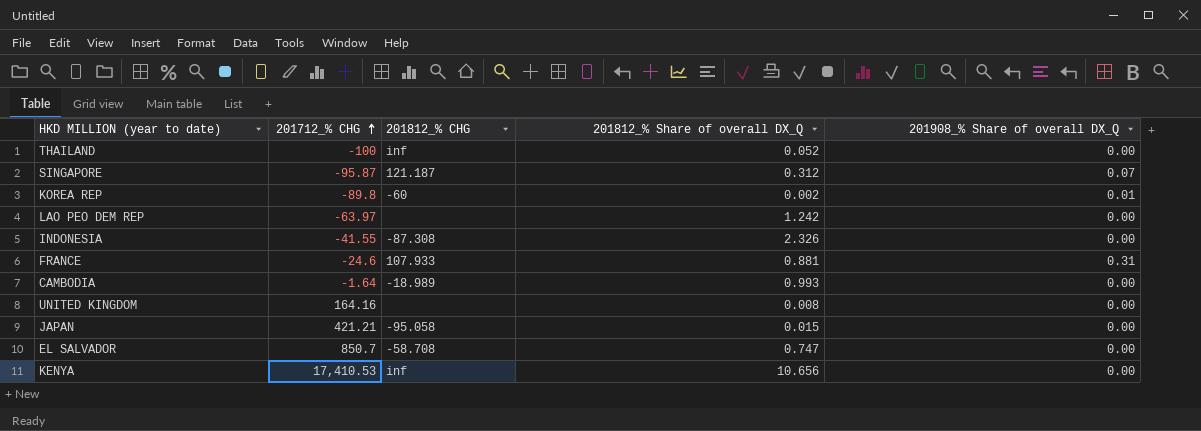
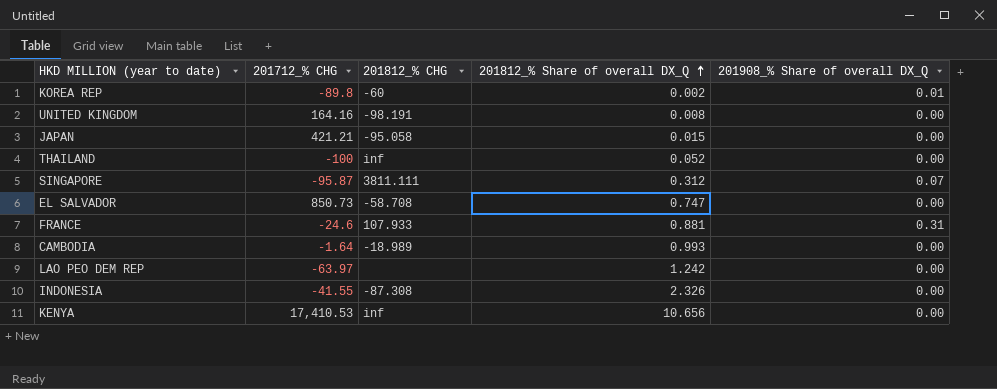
row order: 201712_% CHG ascending -> 201812_% Share of overall DX_Q ascending
UNITED KINGDOM | 201812_% CHG: none -> -98.191
SINGAPORE | 201812_% CHG: 121.187 -> 3811.111
EL SALVADOR | 201712_% CHG: 850.7 -> 850.73

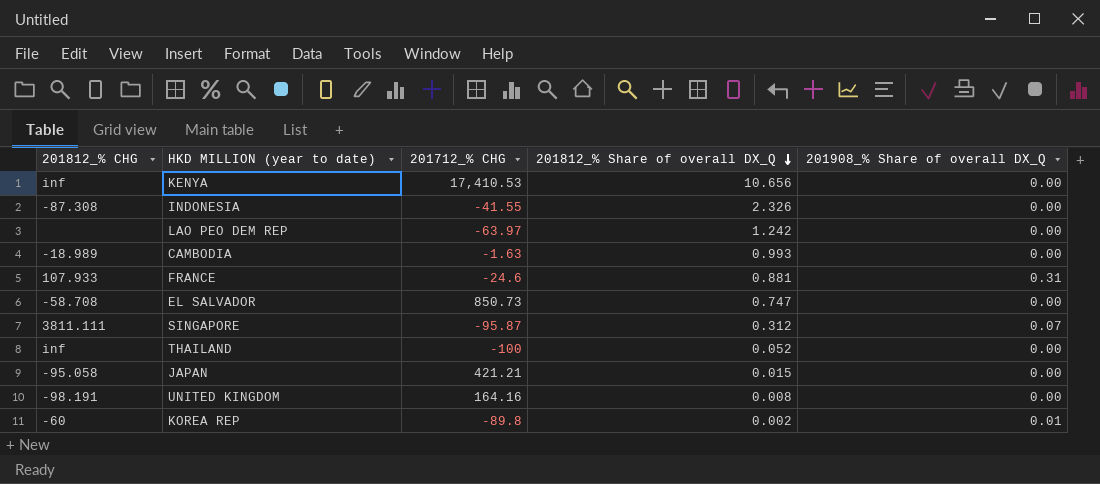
row order: 201812_% Share of overall DX_Q ascending -> 201812_% Share of overall DX_Q descending
column 201812_% CHG | position: 3 -> 1
CAMBODIA | 201712_% CHG: -1.64 -> -1.63

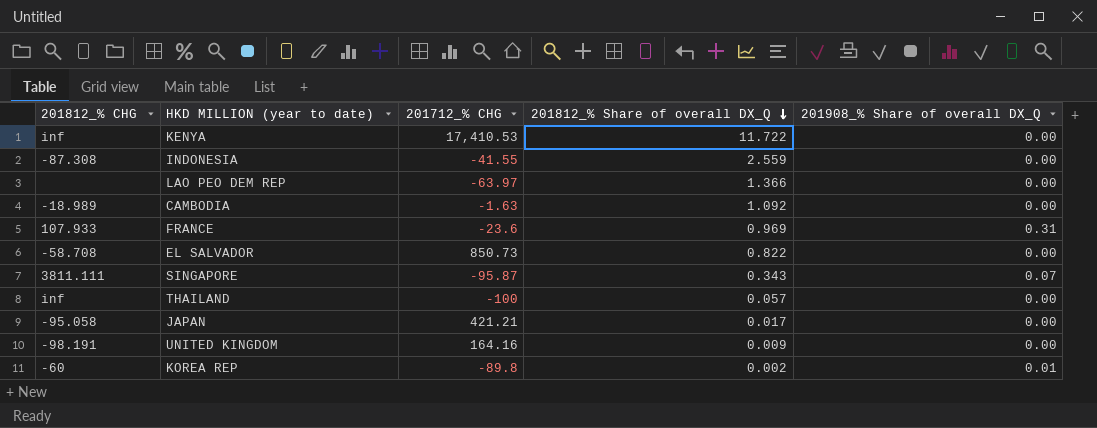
KENYA | 201812_% Share of overall DX_Q: 10.656 -> 11.722
INDONESIA | 201812_% Share of overall DX_Q: 2.326 -> 2.559
LAO PEO DEM REP | 201812_% Share of overall DX_Q: 1.242 -> 1.366
CAMBODIA | 201812_% Share of overall DX_Q: 0.993 -> 1.092
FRANCE | 201712_% CHG: -24.6 -> -23.6
FRANCE | 201812_% Share of overall DX_Q: 0.881 -> 0.969
EL SALVADOR | 201812_% Share of overall DX_Q: 0.747 -> 0.822
SINGAPORE | 201812_% Share of overall DX_Q: 0.312 -> 0.343
THAILAND | 201812_% Share of overall DX_Q: 0.052 -> 0.057
JAPAN | 201812_% Share of overall DX_Q: 0.015 -> 0.017
UNITED KINGDOM | 201812_% Share of overall DX_Q: 0.008 -> 0.009

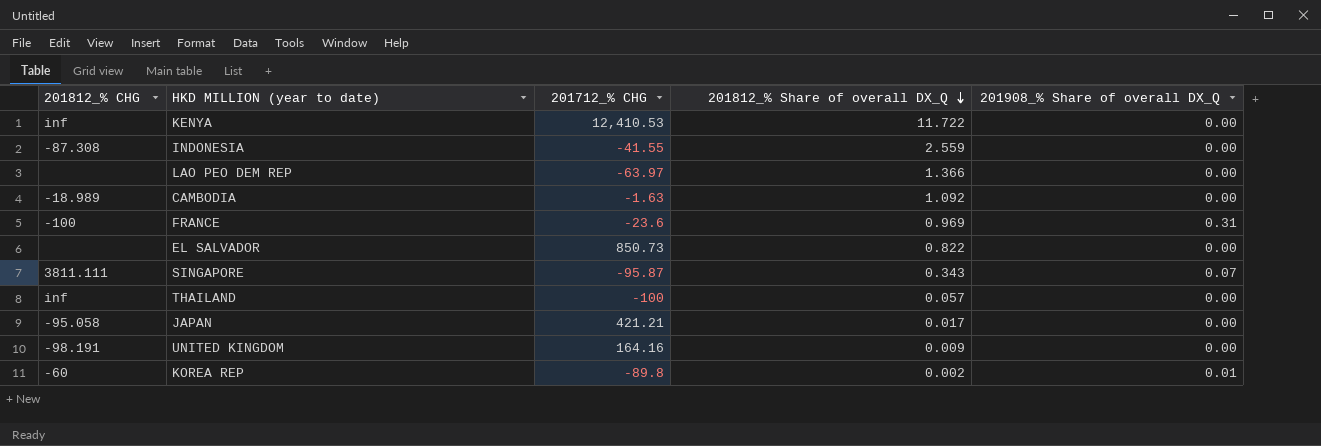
KENYA | 201712_% CHG: 17,410.53 -> 12,410.53
FRANCE | 201812_% CHG: 107.933 -> -100
EL SALVADOR | 201812_% CHG: -58.708 -> none

